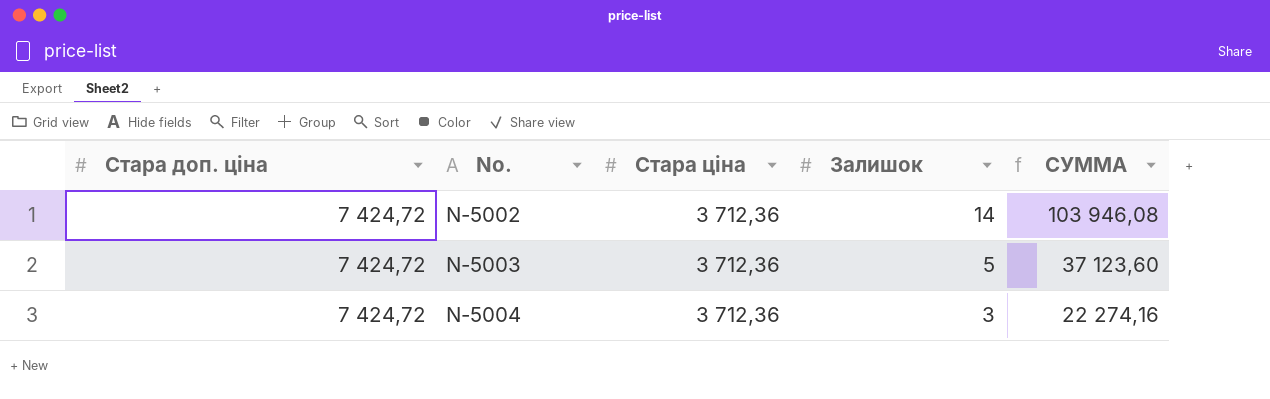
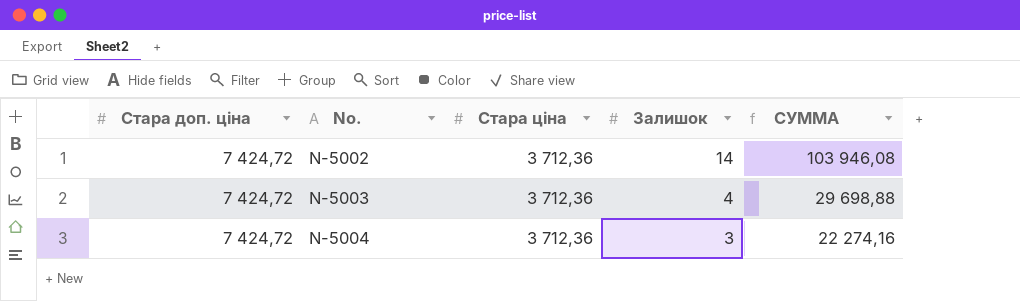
N-5003 | Залишок: 5 -> 4
N-5003 | СУММА: 37 123,60 -> 29 698,88

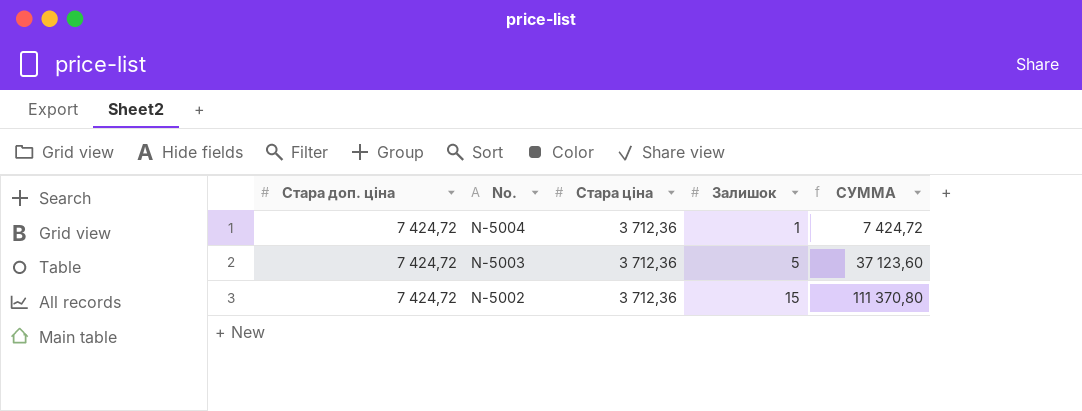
row order: No. ascending -> No. descending
N-5004 | Залишок: 3 -> 1
N-5004 | СУММА: 22 274,16 -> 7 424,72
N-5003 | Залишок: 4 -> 5
N-5003 | СУММА: 29 698,88 -> 37 123,60
N-5002 | Залишок: 14 -> 15
N-5002 | СУММА: 103 946,08 -> 111 370,80

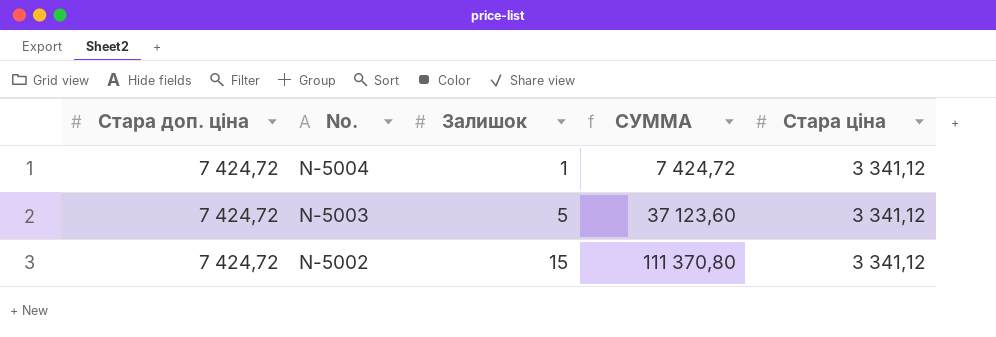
column Стара ціна | position: 3 -> 5
N-5004 | Стара ціна: 3 712,36 -> 3 341,12
N-5003 | Стара ціна: 3 712,36 -> 3 341,12
N-5002 | Стара ціна: 3 712,36 -> 3 341,12

